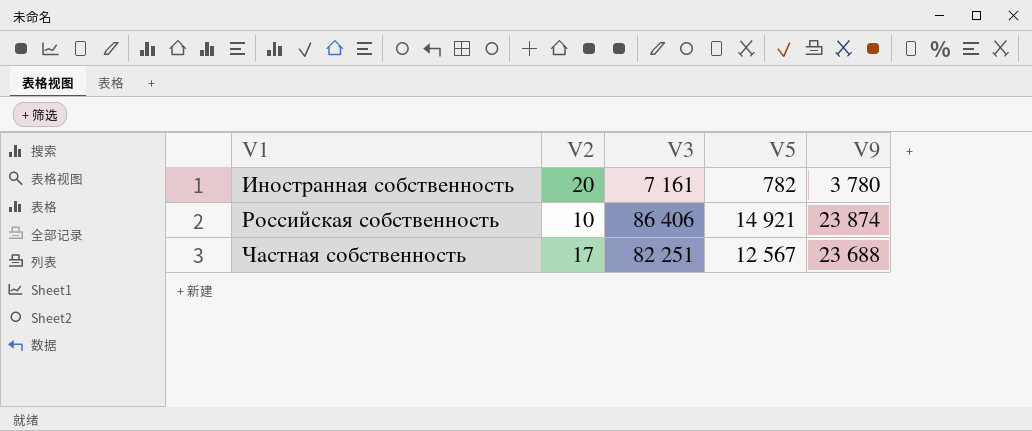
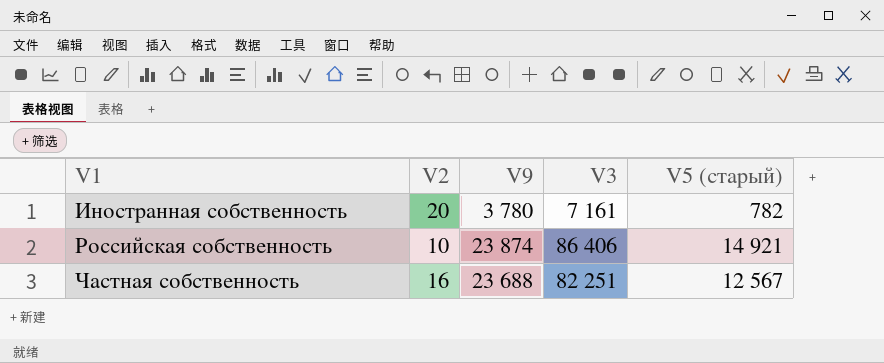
column V9 | position: 5 -> 3
column name: V5 -> V5 (старый)
Частная собственность | V2: 17 -> 16

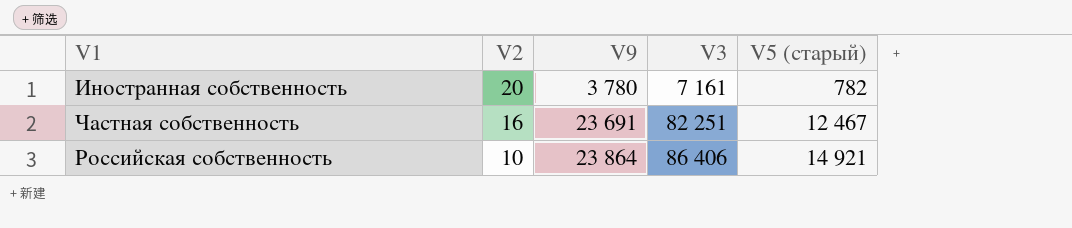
row order: V1 ascending -> V2 descending
Частная собственность | V9: 23 688 -> 23 691
Частная собственность | V5 (старый): 12 567 -> 12 467
Российская собственность | V9: 23 874 -> 23 864

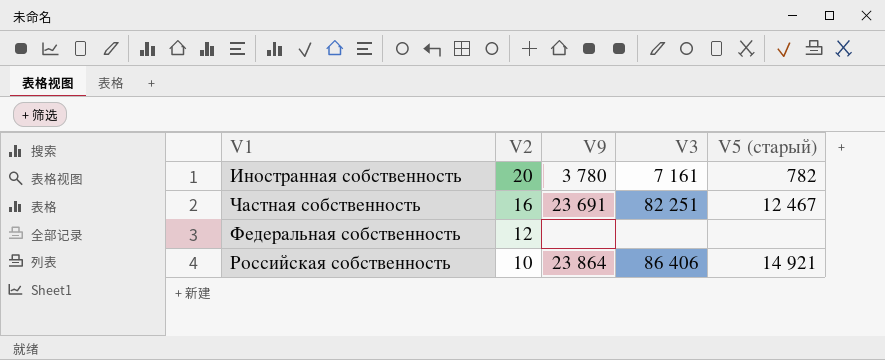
row Федеральная собственность: none -> 12 | none | none | none

